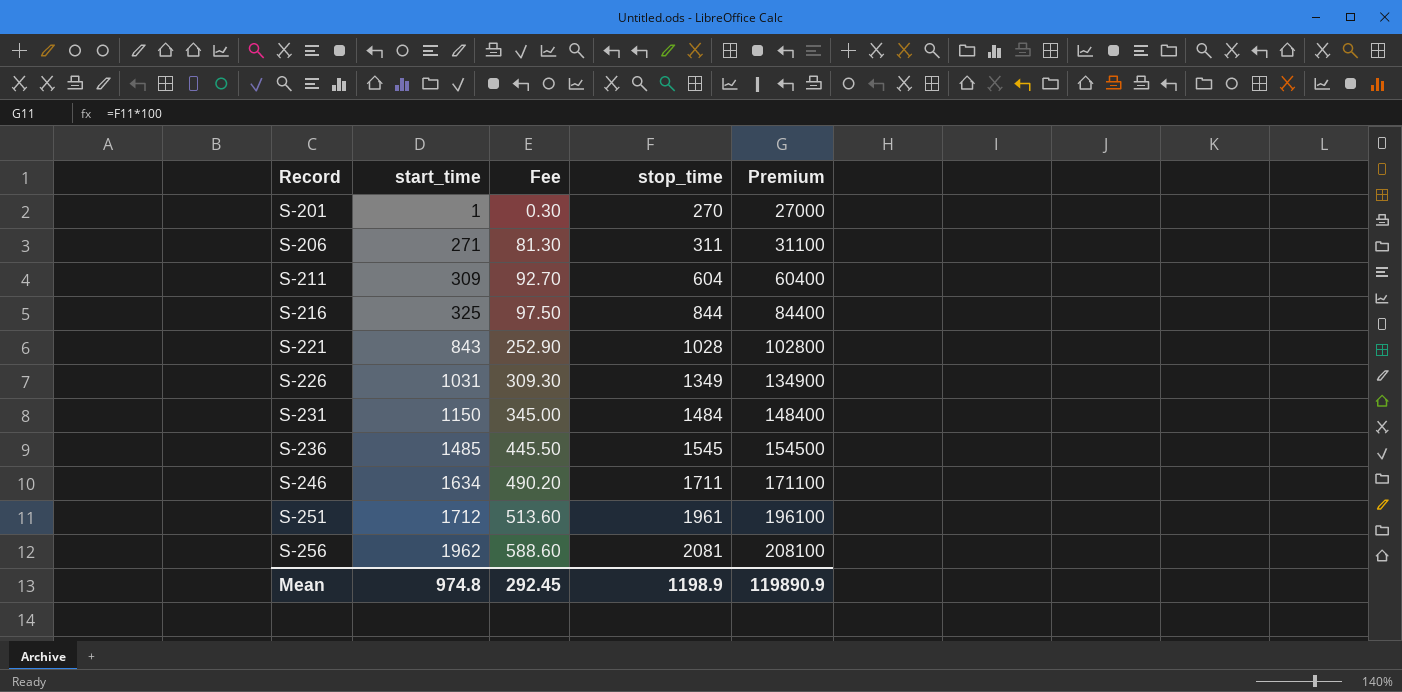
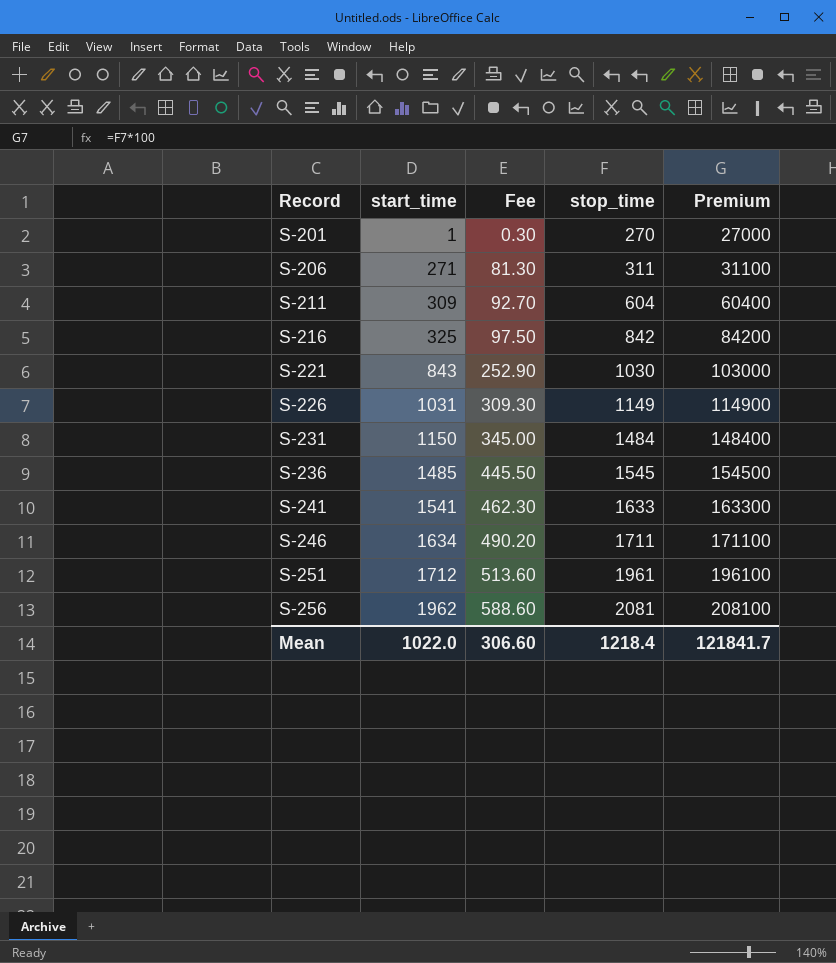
S-216 | stop_time: 844 -> 842
S-216 | Premium: 84400 -> 84200
S-221 | stop_time: 1028 -> 1030
S-221 | Premium: 102800 -> 103000
S-226 | stop_time: 1349 -> 1149
S-226 | Premium: 134900 -> 114900
row S-241: none -> 1541 | 462.30 | 1633 | 163300
Mean | start_time: 974.8 -> 1022.0
Mean | Fee: 292.45 -> 306.60
Mean | stop_time: 1198.9 -> 1218.4
Mean | Premium: 119890.9 -> 121841.7

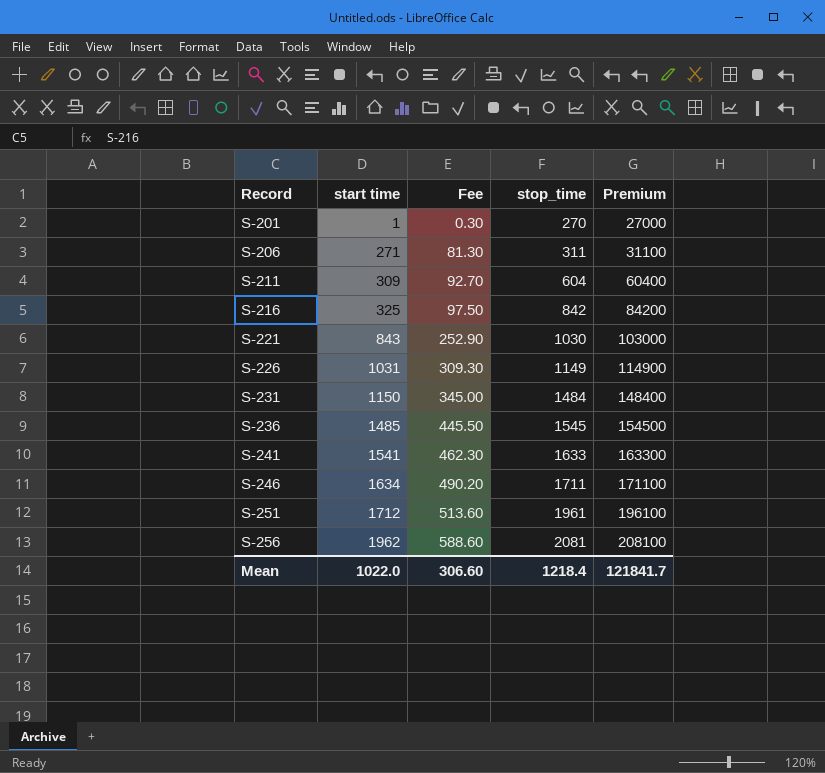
column name: start_time -> start time

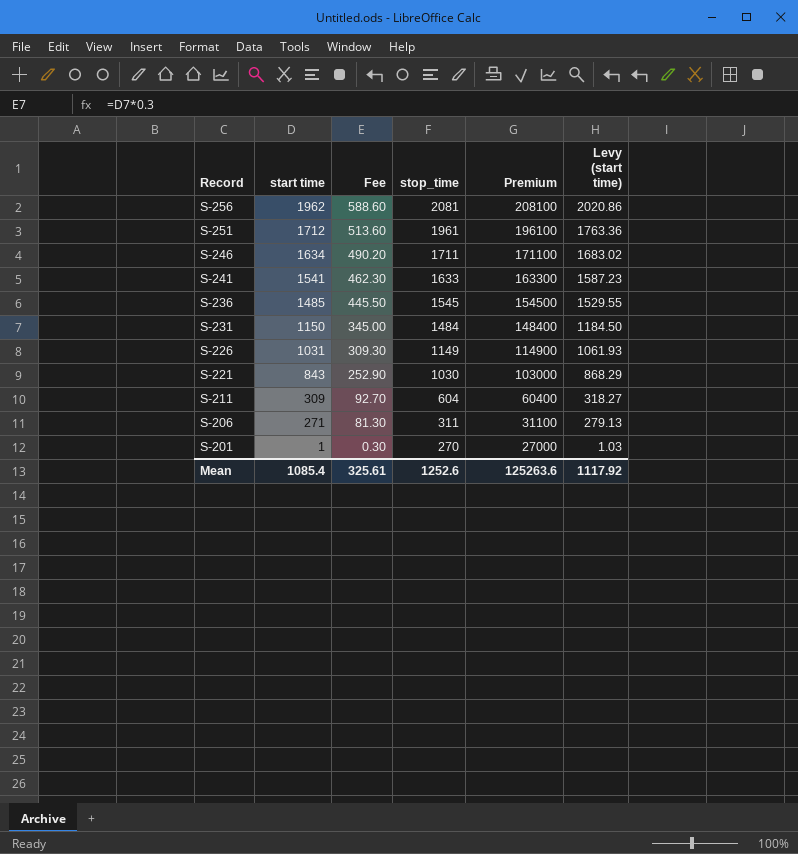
row order: Record ascending -> Record descending
column Levy (start time) | formula: none -> [start time] * 1.03
row S-216: 325 | 97.50 | 842 | 84200 -> none
Mean | start time: 1022.0 -> 1085.4
Mean | Fee: 306.60 -> 325.61
Mean | stop_time: 1218.4 -> 1252.6
Mean | Premium: 121841.7 -> 125263.6

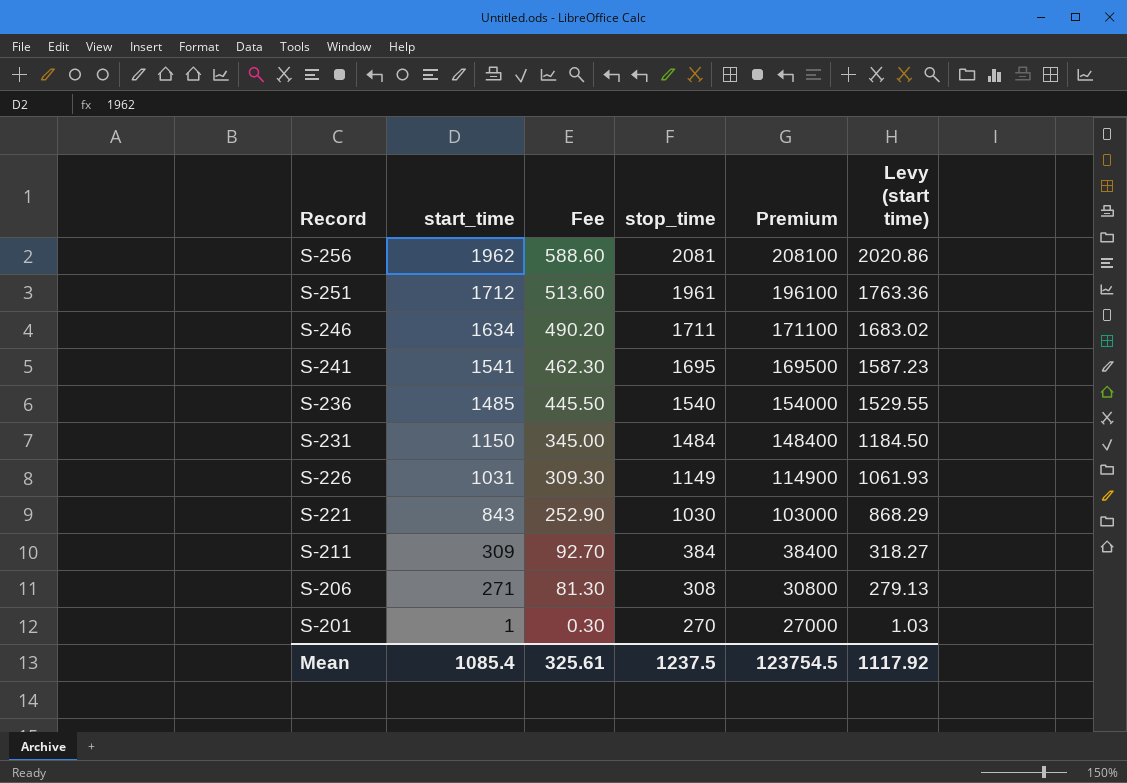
column name: start time -> start_time
S-241 | stop_time: 1633 -> 1695
S-241 | Premium: 163300 -> 169500
S-236 | stop_time: 1545 -> 1540
S-236 | Premium: 154500 -> 154000
S-211 | stop_time: 604 -> 384
S-211 | Premium: 60400 -> 38400
S-206 | stop_time: 311 -> 308
S-206 | Premium: 31100 -> 30800
Mean | stop_time: 1252.6 -> 1237.5
Mean | Premium: 125263.6 -> 123754.5

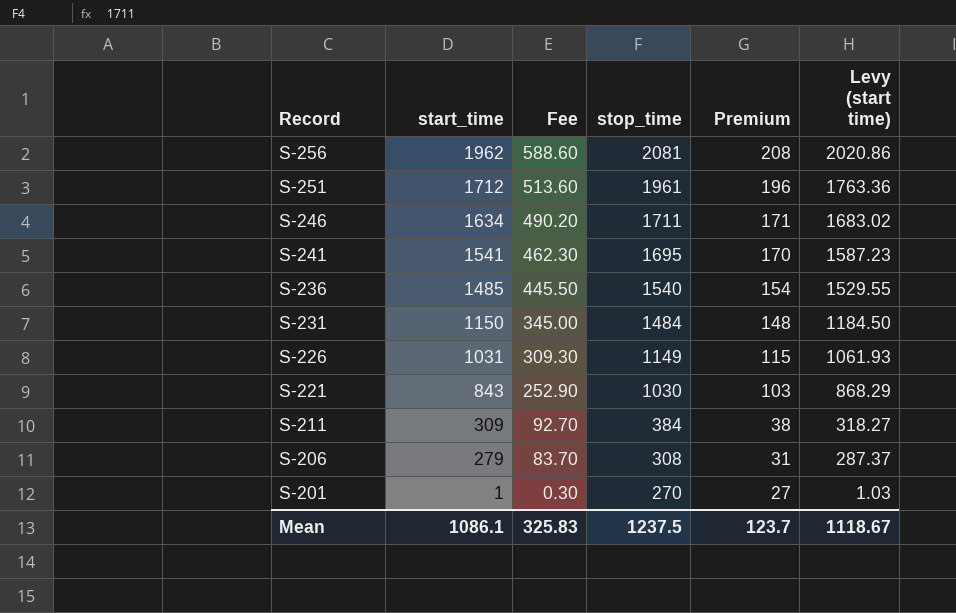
column Premium | formula: [stop_time] * 100 -> [stop_time] * 0.1
S-206 | start_time: 271 -> 279
S-206 | Fee: 81.30 -> 83.70
S-206 | Levy (start time): 279.13 -> 287.37
Mean | start_time: 1085.4 -> 1086.1
Mean | Fee: 325.61 -> 325.83
Mean | Premium: 123754.5 -> 123.7
Mean | Levy (start time): 1117.92 -> 1118.67

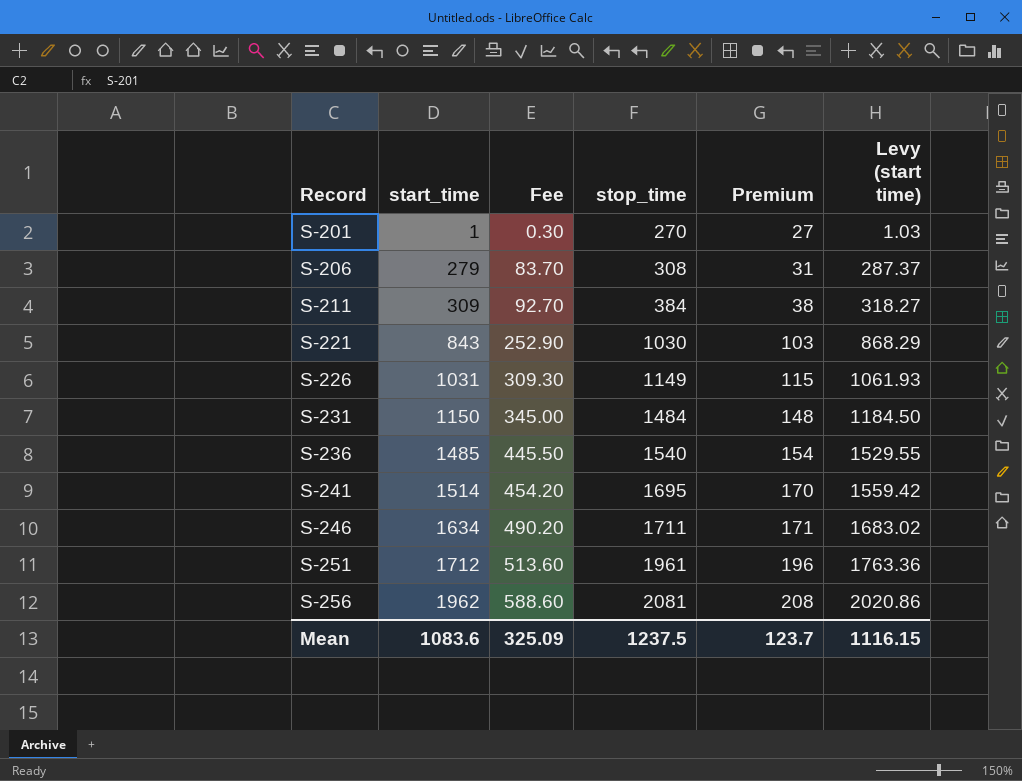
row order: Record descending -> Record ascending
S-241 | start_time: 1541 -> 1514
S-241 | Fee: 462.30 -> 454.20
S-241 | Levy (start time): 1587.23 -> 1559.42
Mean | start_time: 1086.1 -> 1083.6
Mean | Fee: 325.83 -> 325.09
Mean | Levy (start time): 1118.67 -> 1116.15

